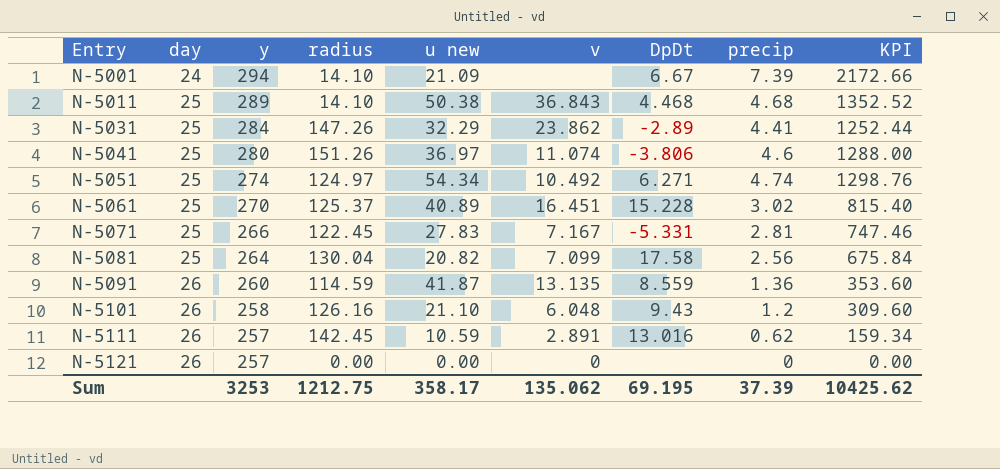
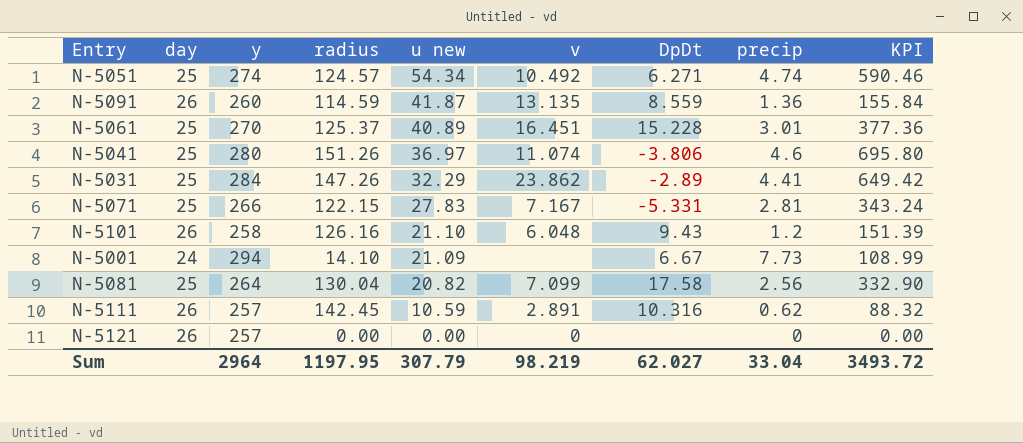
row order: Entry ascending -> u new descending
column KPI | formula: [y] * [precip] -> [radius] * [precip]
row N-5011: 25 | 289 | 14.10 | 50.38 | 36.843 | 4.468 | 4.68 | 1352.52 -> none
N-5051 | radius: 124.97 -> 124.57
N-5061 | precip: 3.02 -> 3.01
N-5071 | radius: 122.45 -> 122.15
N-5001 | precip: 7.39 -> 7.73
N-5111 | DpDt: 13.016 -> 10.316
Sum | y: 3253 -> 2964
Sum | radius: 1212.75 -> 1197.95
Sum | u new: 358.17 -> 307.79
Sum | v: 135.062 -> 98.219
Sum | DpDt: 69.195 -> 62.027
Sum | precip: 37.39 -> 33.04
Sum | KPI: 10425.62 -> 3493.72

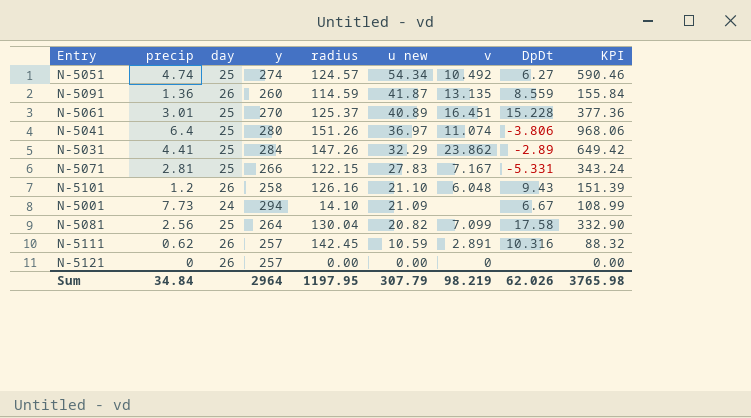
column precip | position: 8 -> 2
N-5051 | DpDt: 6.271 -> 6.27
N-5041 | precip: 4.6 -> 6.4
N-5041 | KPI: 695.80 -> 968.06
Sum | precip: 33.04 -> 34.84
Sum | DpDt: 62.027 -> 62.026
Sum | KPI: 3493.72 -> 3765.98

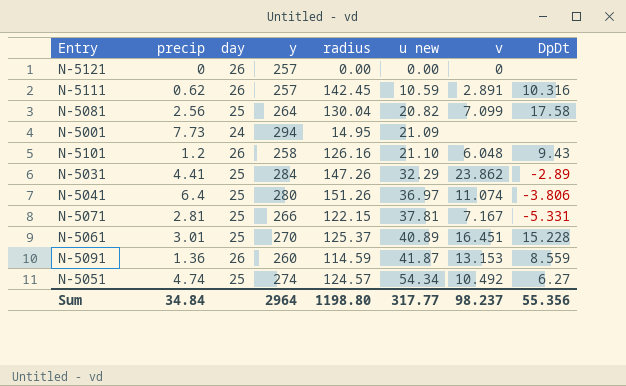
row order: u new descending -> u new ascending
column KPI | formula: [precip] * [radius] -> none
N-5001 | radius: 14.10 -> 14.95
N-5001 | DpDt: 6.67 -> none
N-5071 | u new: 27.83 -> 37.81
N-5091 | v: 13.135 -> 13.153
Sum | radius: 1197.95 -> 1198.80
Sum | u new: 307.79 -> 317.77
Sum | v: 98.219 -> 98.237
Sum | DpDt: 62.026 -> 55.356

